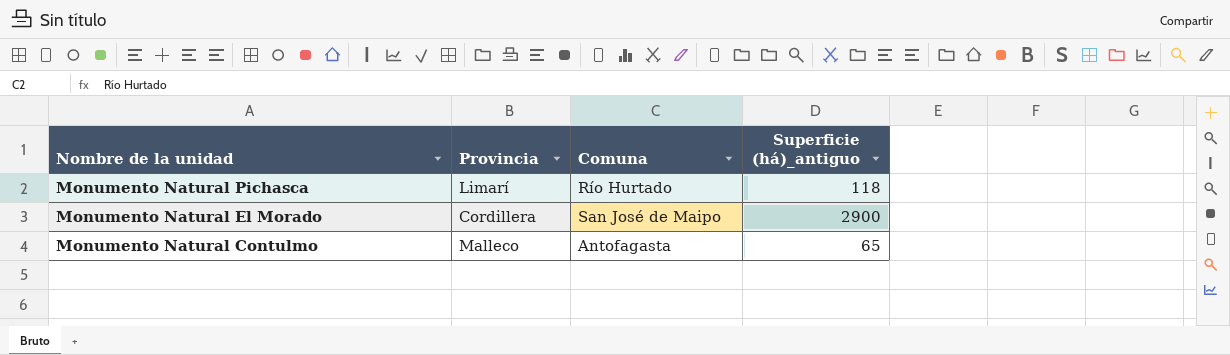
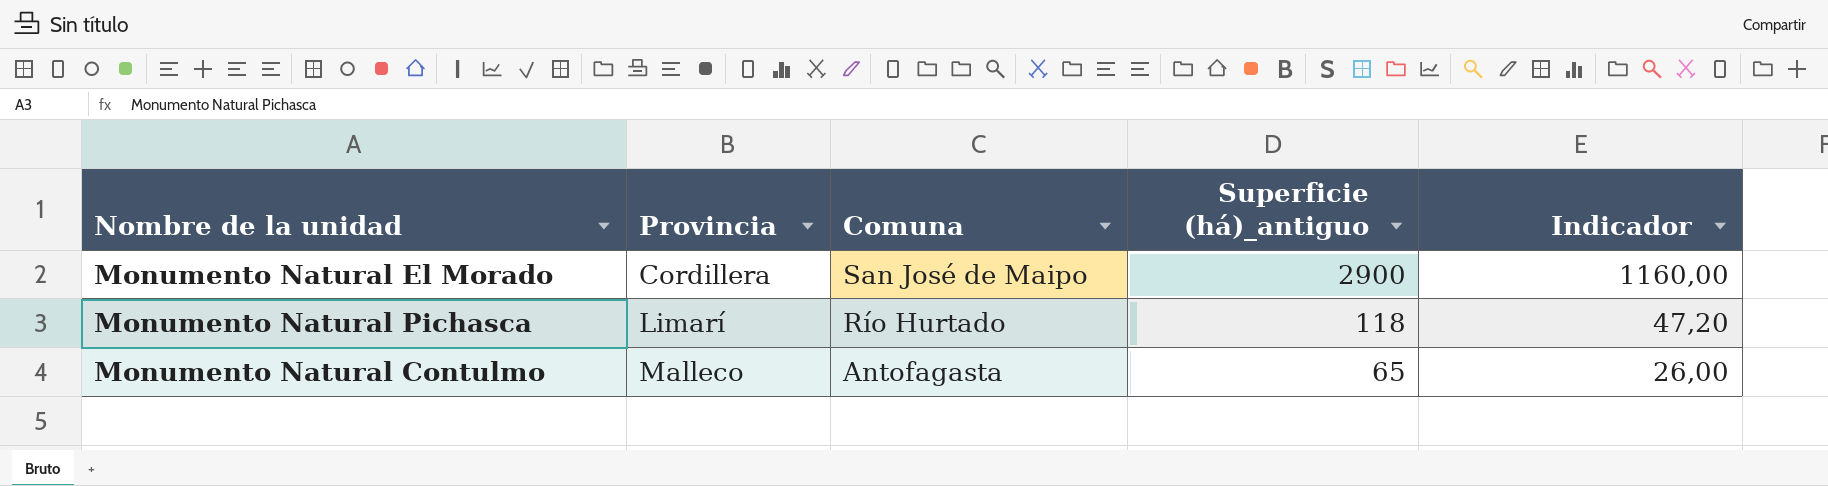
row order: Nombre de la unidad descending -> Provincia ascending
column Indicador | formula: none -> [Superficie (há)_antiguo] * 0,4

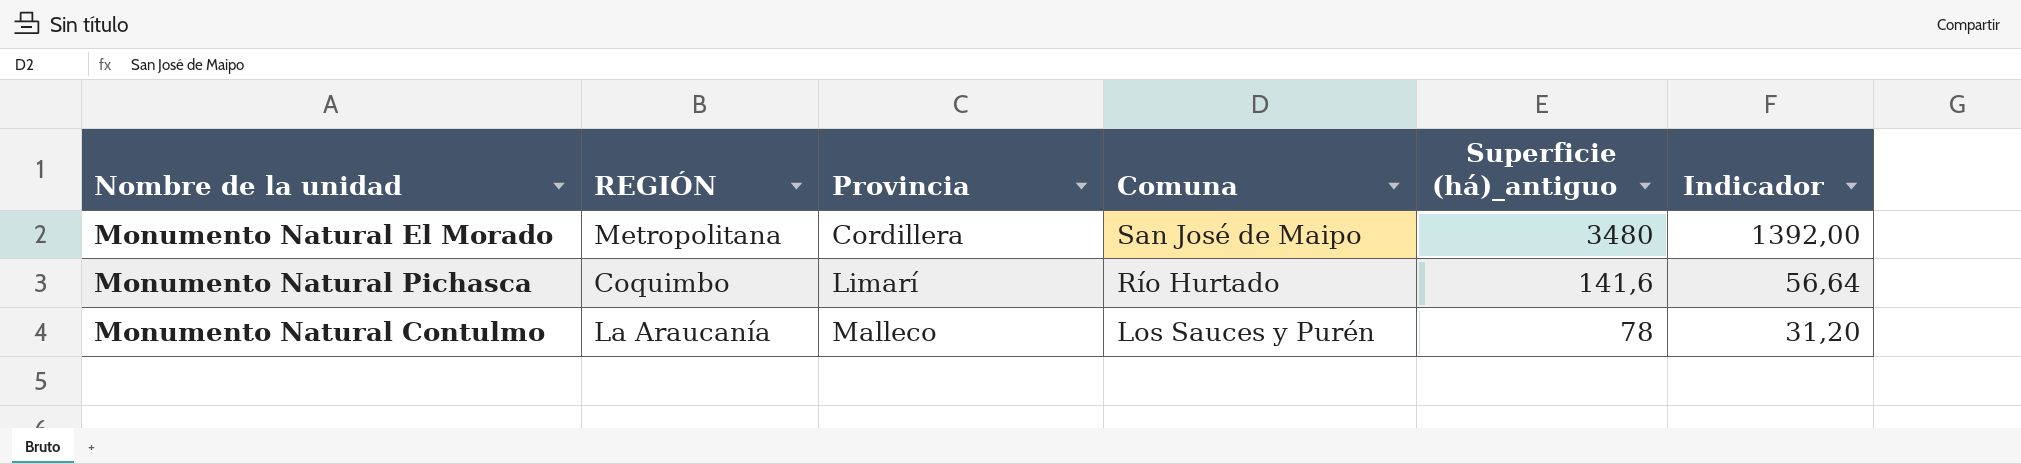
column REGIÓN | position: none -> 2
Monumento Natural El Morado | Superficie (há)_antiguo: 2900 -> 3480
Monumento Natural El Morado | Indicador: 1160,00 -> 1392,00
Monumento Natural Pichasca | Superficie (há)_antiguo: 118 -> 141,6
Monumento Natural Pichasca | Indicador: 47,20 -> 56,64
Monumento Natural Contulmo | Comuna: Antofagasta -> Los Sauces y Purén
Monumento Natural Contulmo | Superficie (há)_antiguo: 65 -> 78
Monumento Natural Contulmo | Indicador: 26,00 -> 31,20

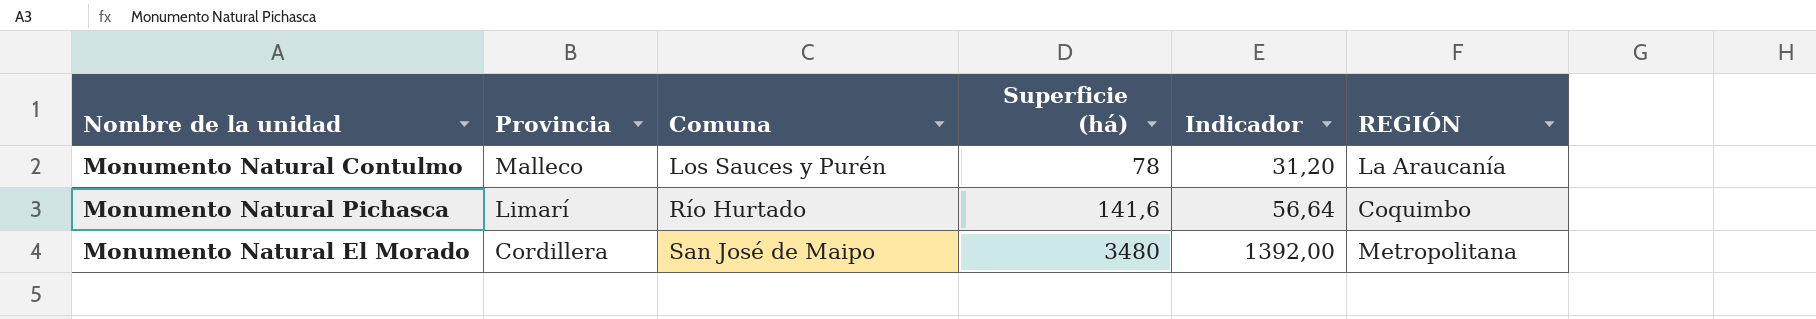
row order: Provincia ascending -> Provincia descending
column name: Superficie (há)_antiguo -> Superficie (há)
column REGIÓN | position: 2 -> 6

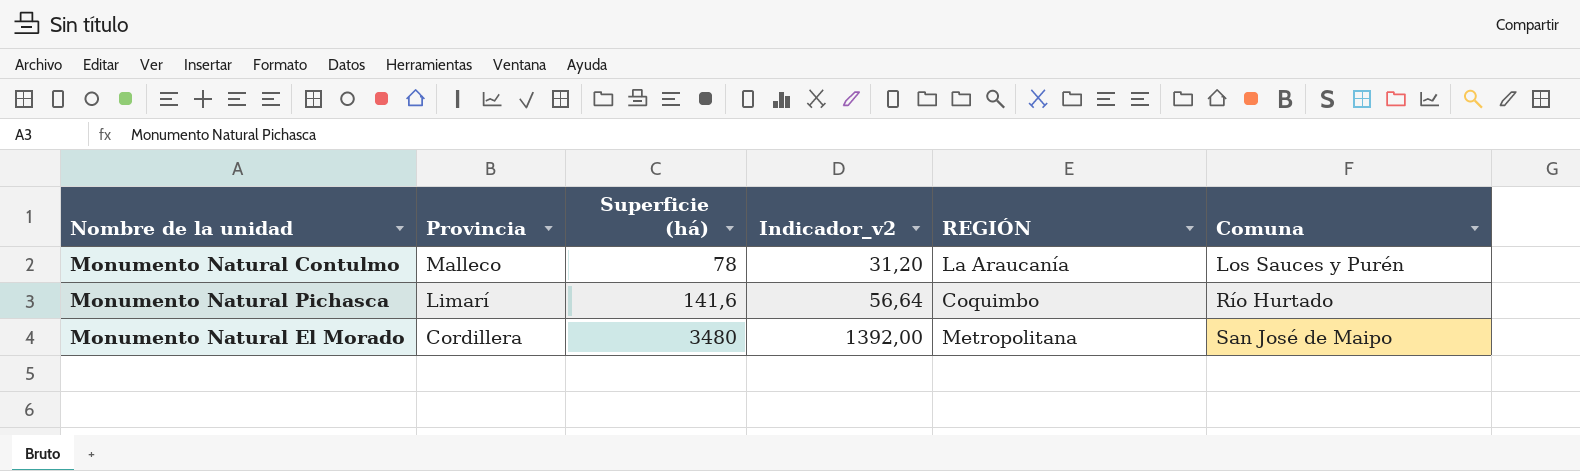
column name: Indicador -> Indicador_v2
column Comuna | position: 3 -> 6

